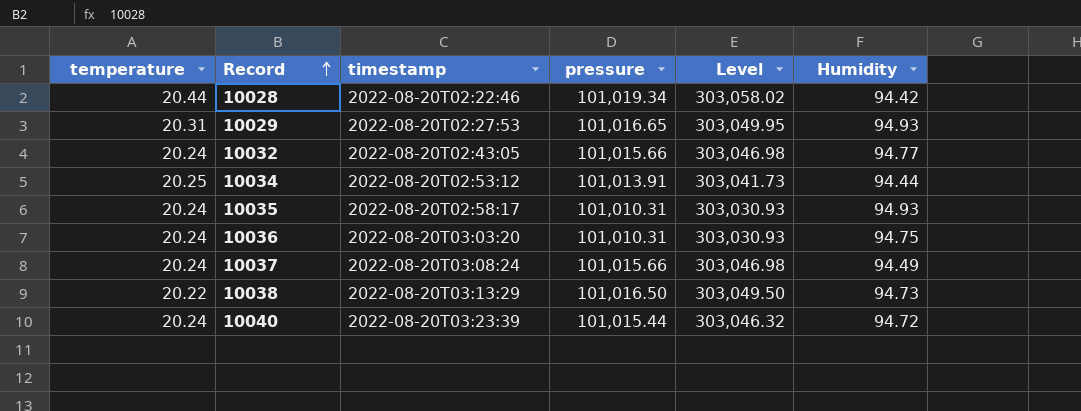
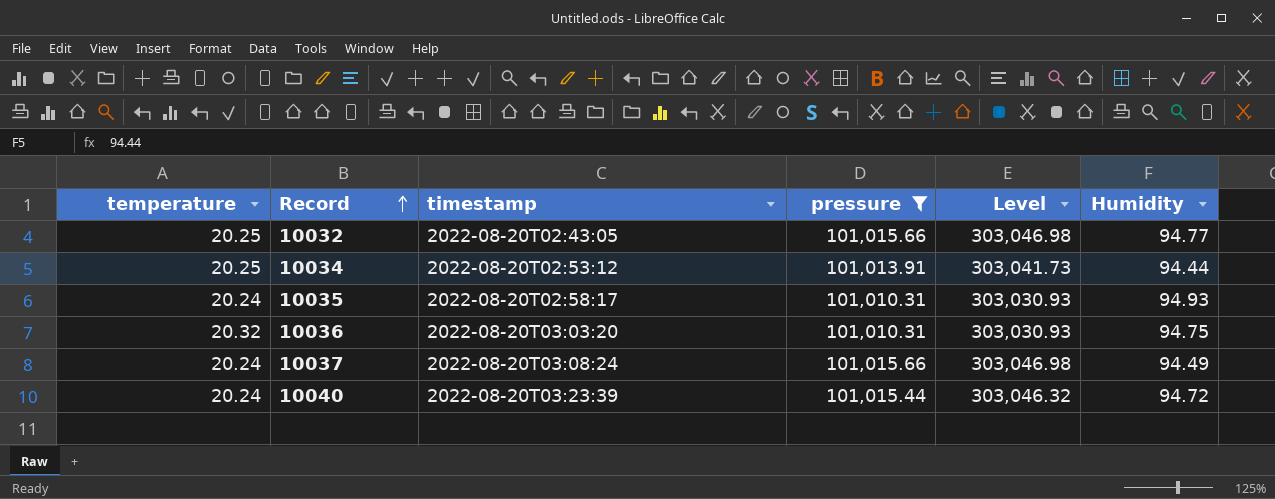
filter: none -> pressure <= 101,015.66
10032 | temperature: 20.24 -> 20.25
10036 | temperature: 20.24 -> 20.32

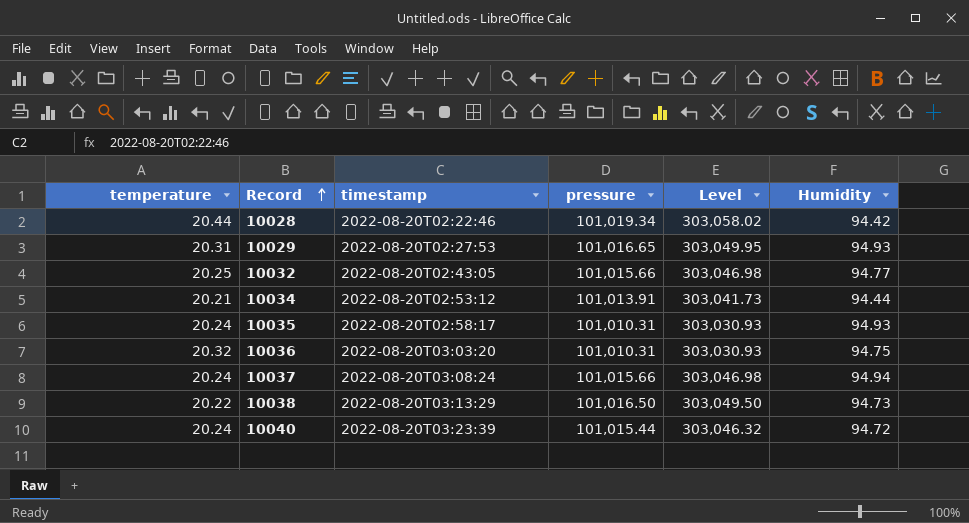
filter: pressure <= 101,015.66 -> none
10034 | temperature: 20.25 -> 20.21
10037 | Humidity: 94.49 -> 94.94

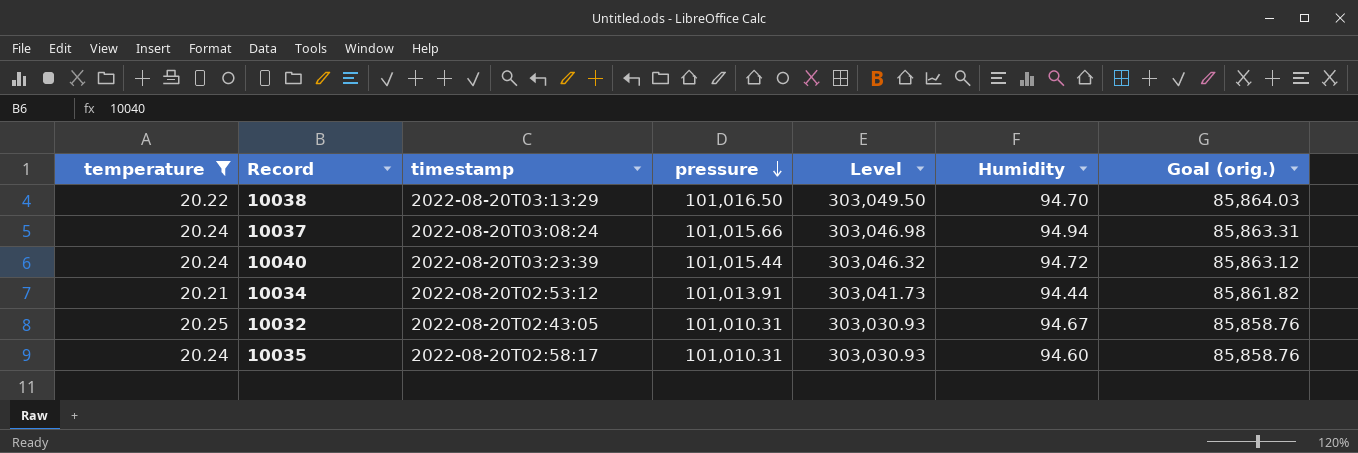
filter: none -> temperature <= 20.25
row order: Record ascending -> pressure descending
column Goal (orig.) | formula: none -> [pressure] * 0.85
10038 | Humidity: 94.73 -> 94.70
10032 | pressure: 101,015.66 -> 101,010.31
10032 | Level: 303,046.98 -> 303,030.93
10032 | Humidity: 94.77 -> 94.67
10035 | Humidity: 94.93 -> 94.60

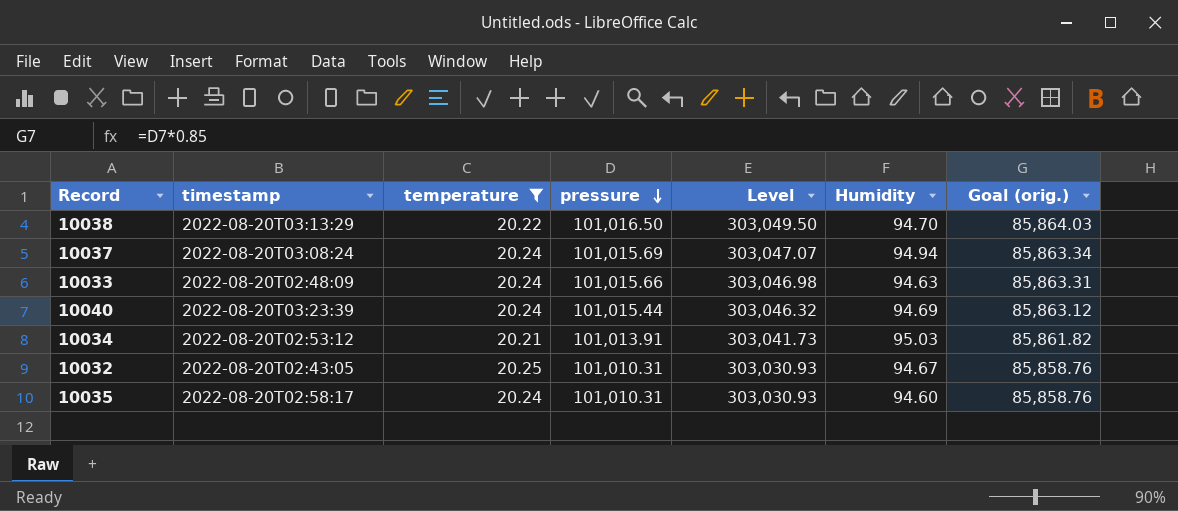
column temperature | position: 1 -> 3
10037 | pressure: 101,015.66 -> 101,015.69
10037 | Level: 303,046.98 -> 303,047.07
10037 | Goal (orig.): 85,863.31 -> 85,863.34
row 10033: none -> 2022-08-20T02:48:09 | 20.24 | 101,015.66 | 303,046.98 | 94.63 | 85,863.31
10040 | Humidity: 94.72 -> 94.69
10034 | Humidity: 94.44 -> 95.03

